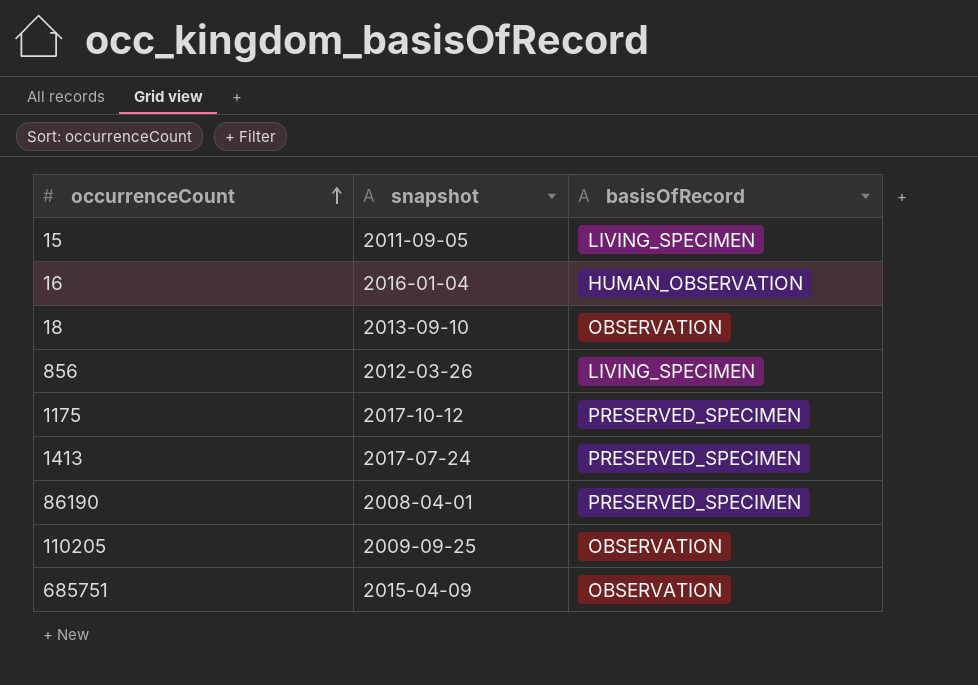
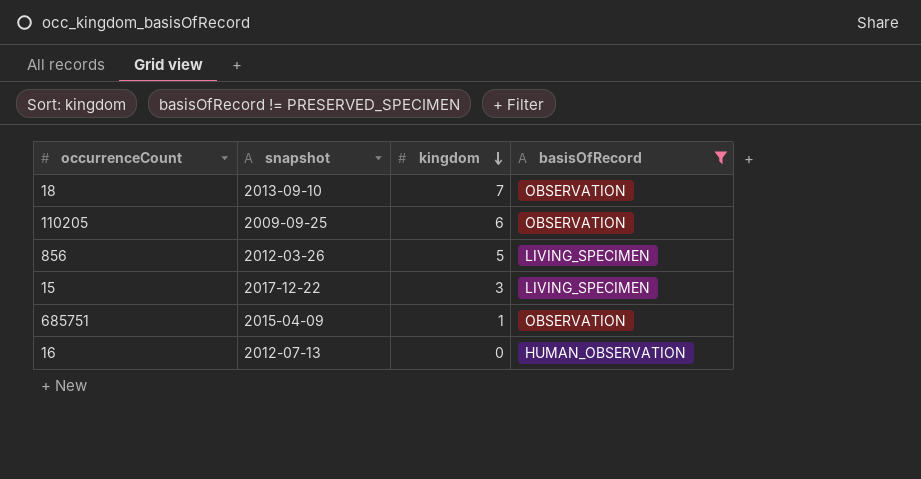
filter: none -> basisOfRecord != PRESERVED_SPECIMEN
row order: occurrenceCount ascending -> kingdom descending
column kingdom | position: none -> 3
15 | snapshot: 2011-09-05 -> 2017-12-22
16 | snapshot: 2016-01-04 -> 2012-07-13

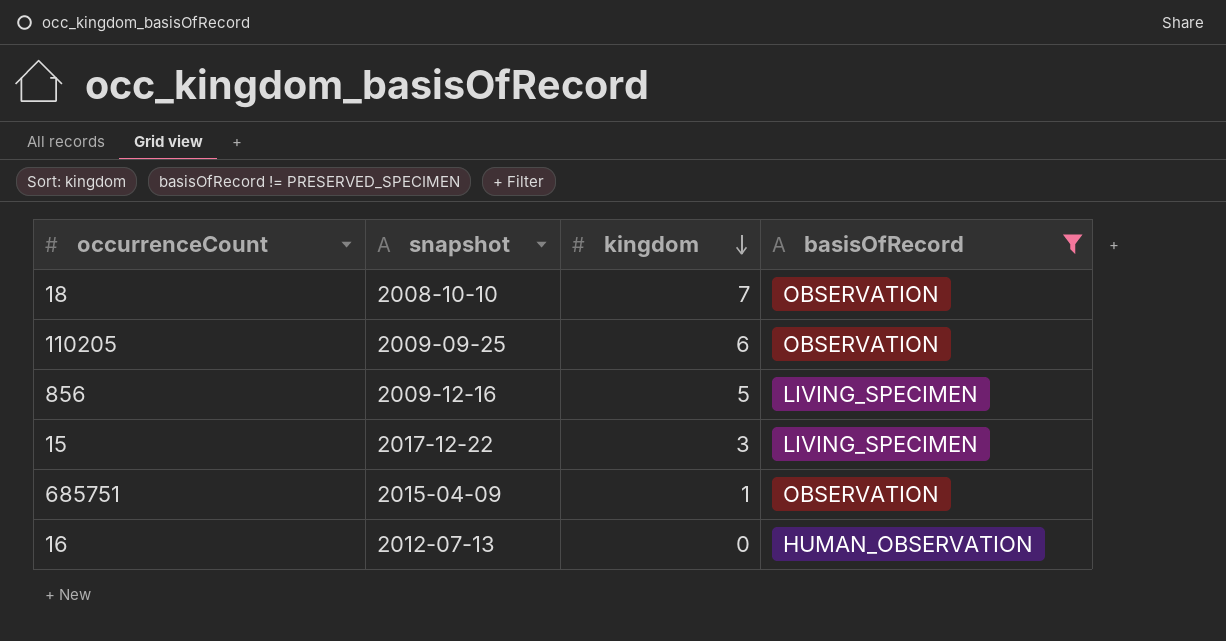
18 | snapshot: 2013-09-10 -> 2008-10-10
856 | snapshot: 2012-03-26 -> 2009-12-16

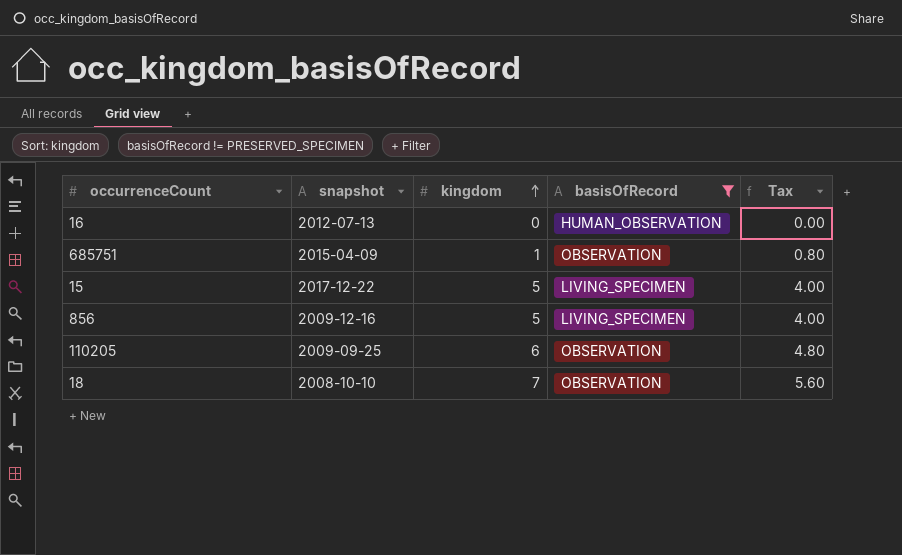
row order: kingdom descending -> kingdom ascending
column Tax | formula: none -> [kingdom] * 0.8
15 | kingdom: 3 -> 5

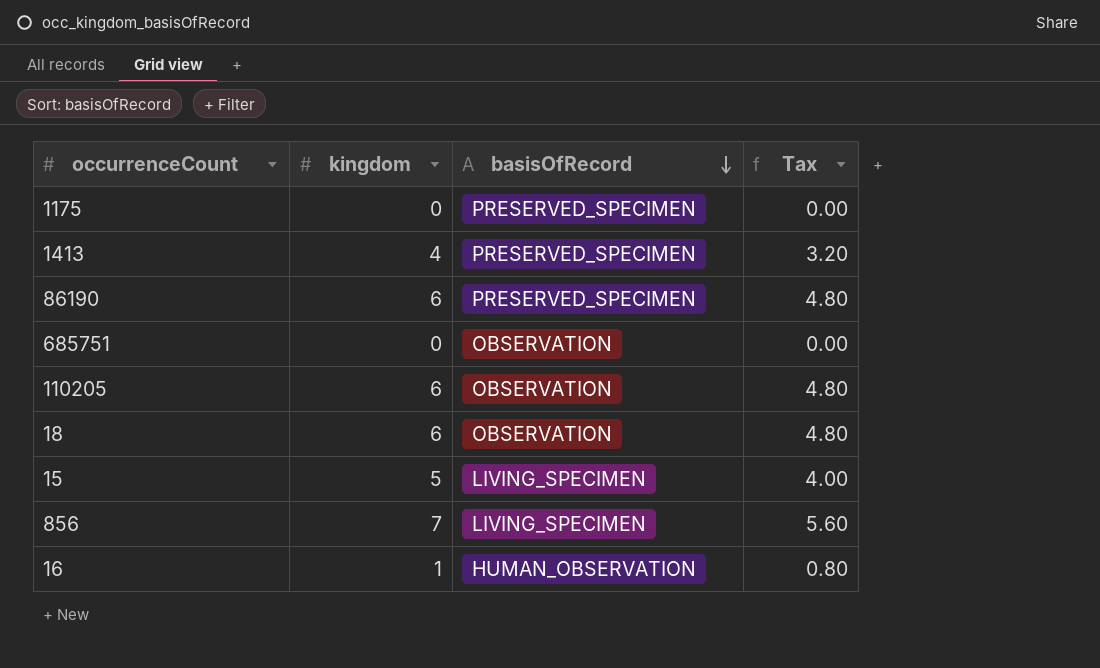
filter: basisOfRecord != PRESERVED_SPECIMEN -> none
row order: kingdom ascending -> basisOfRecord descending
column snapshot | position: 2 -> none
685751 | kingdom: 1 -> 0
685751 | Tax: 0.80 -> 0.00
18 | kingdom: 7 -> 6
18 | Tax: 5.60 -> 4.80
856 | kingdom: 5 -> 7
856 | Tax: 4.00 -> 5.60
16 | kingdom: 0 -> 1
16 | Tax: 0.00 -> 0.80

